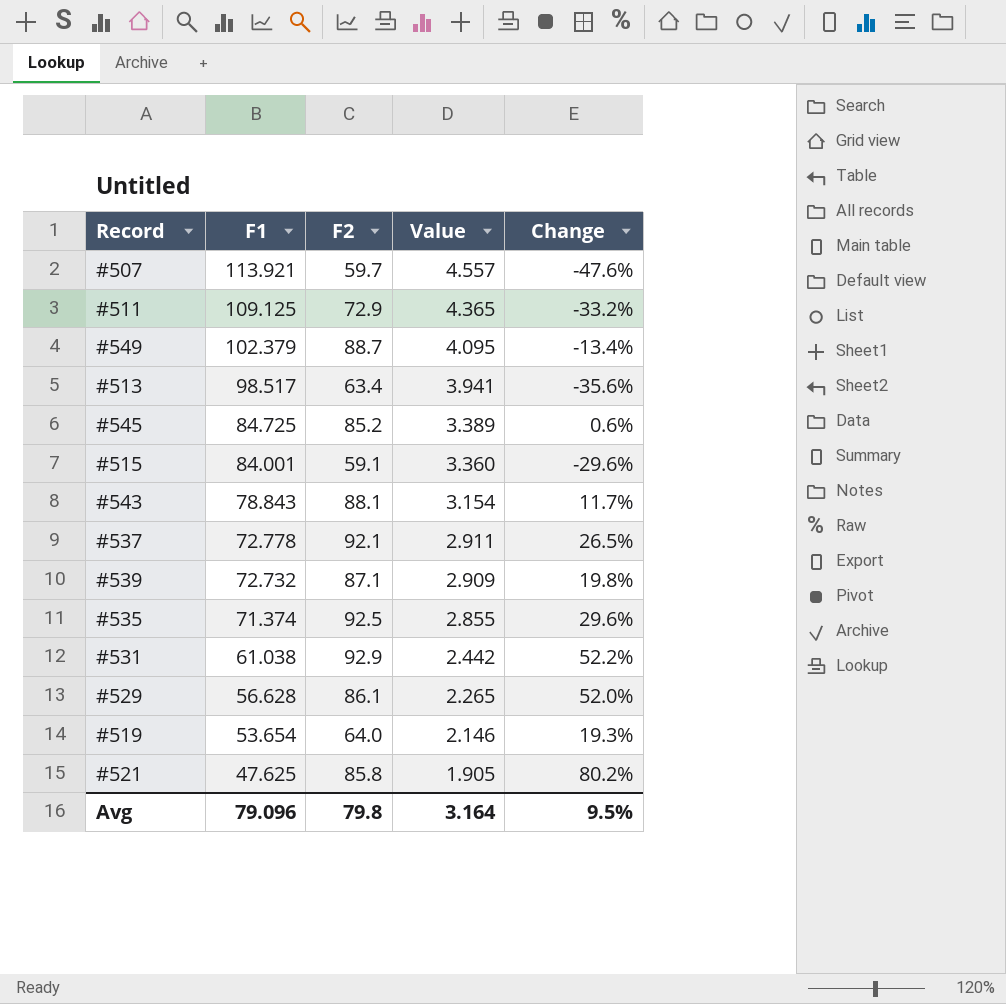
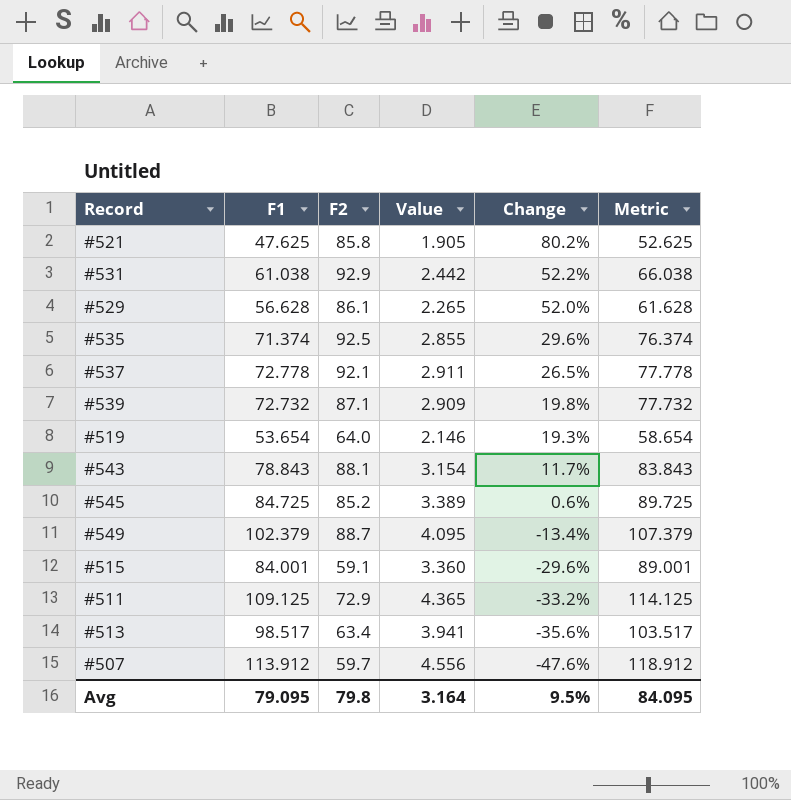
row order: F1 descending -> Change descending
column Metric | formula: none -> [F1] + 5
#507 | F1: 113.921 -> 113.912
#507 | Value: 4.557 -> 4.556
Avg | F1: 79.096 -> 79.095

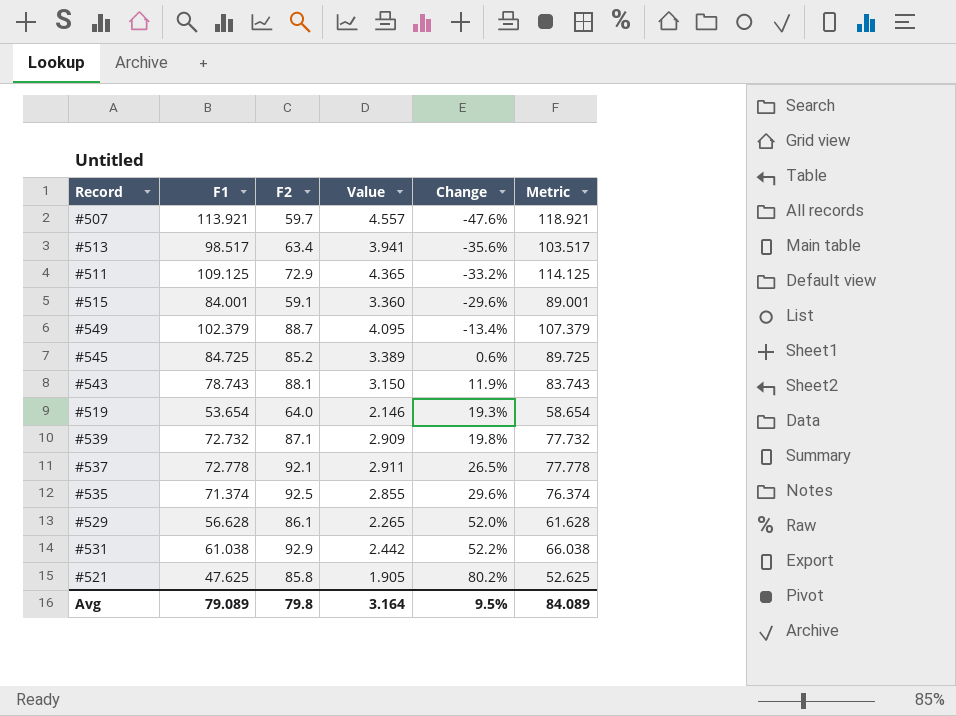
row order: Change descending -> Change ascending
#507 | F1: 113.912 -> 113.921
#507 | Value: 4.556 -> 4.557
#507 | Metric: 118.912 -> 118.921
#543 | F1: 78.843 -> 78.743
#543 | Value: 3.154 -> 3.150
#543 | Change: 11.7% -> 11.9%
#543 | Metric: 83.843 -> 83.743
Avg | F1: 79.095 -> 79.089
Avg | Metric: 84.095 -> 84.089

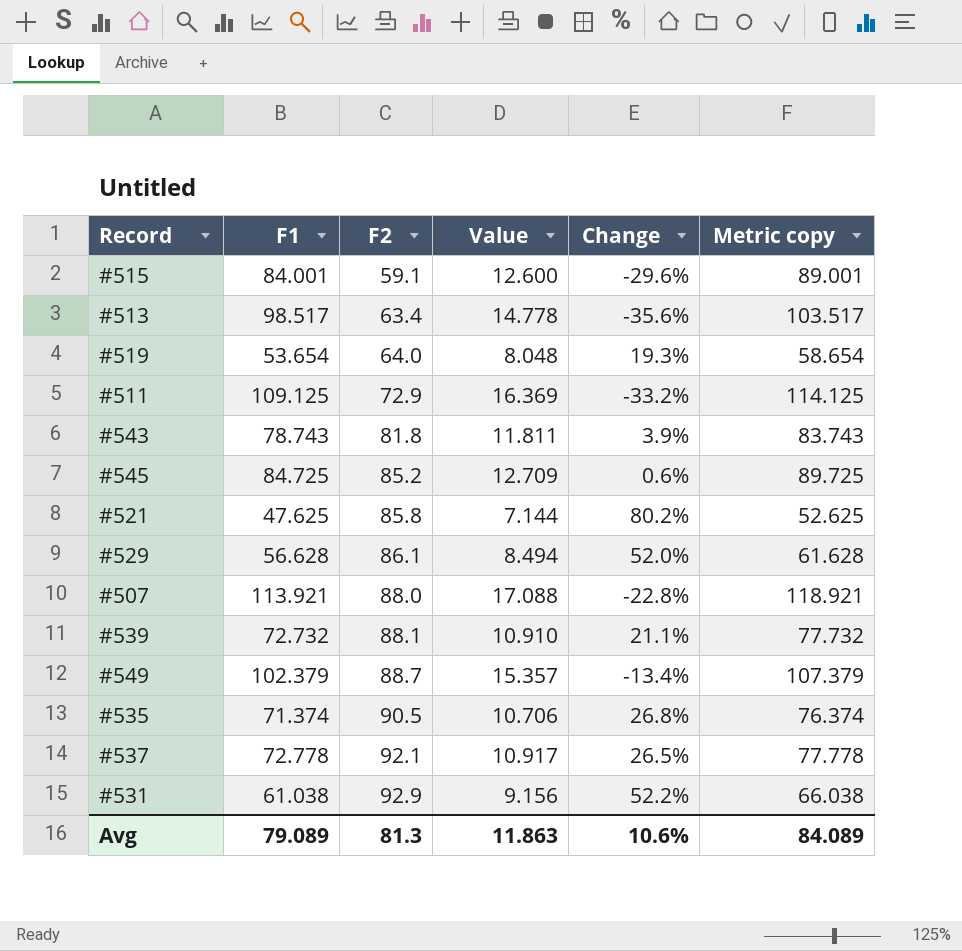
row order: Change ascending -> F2 ascending
column Value | formula: [F1] * 0.04 -> [F1] * 0.15
column name: Metric -> Metric copy
#543 | F2: 88.1 -> 81.8
#543 | Change: 11.9% -> 3.9%
#507 | F2: 59.7 -> 88.0
#507 | Change: -47.6% -> -22.8%
#539 | F2: 87.1 -> 88.1
#539 | Change: 19.8% -> 21.1%
#535 | F2: 92.5 -> 90.5
#535 | Change: 29.6% -> 26.8%
Avg | F2: 79.8 -> 81.3
Avg | Value: 3.164 -> 11.863
Avg | Change: 9.5% -> 10.6%

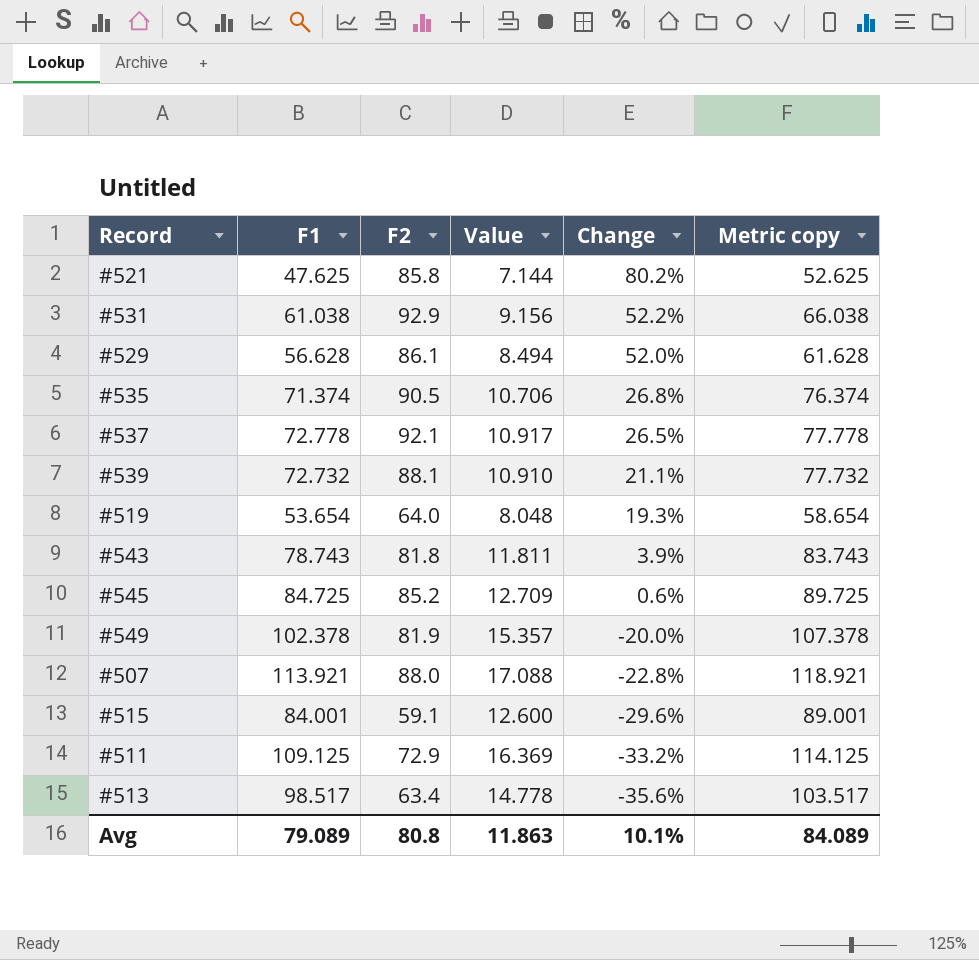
row order: F2 ascending -> Change descending
#549 | F1: 102.379 -> 102.378
#549 | F2: 88.7 -> 81.9
#549 | Change: -13.4% -> -20.0%
#549 | Metric copy: 107.379 -> 107.378
Avg | F2: 81.3 -> 80.8
Avg | Change: 10.6% -> 10.1%

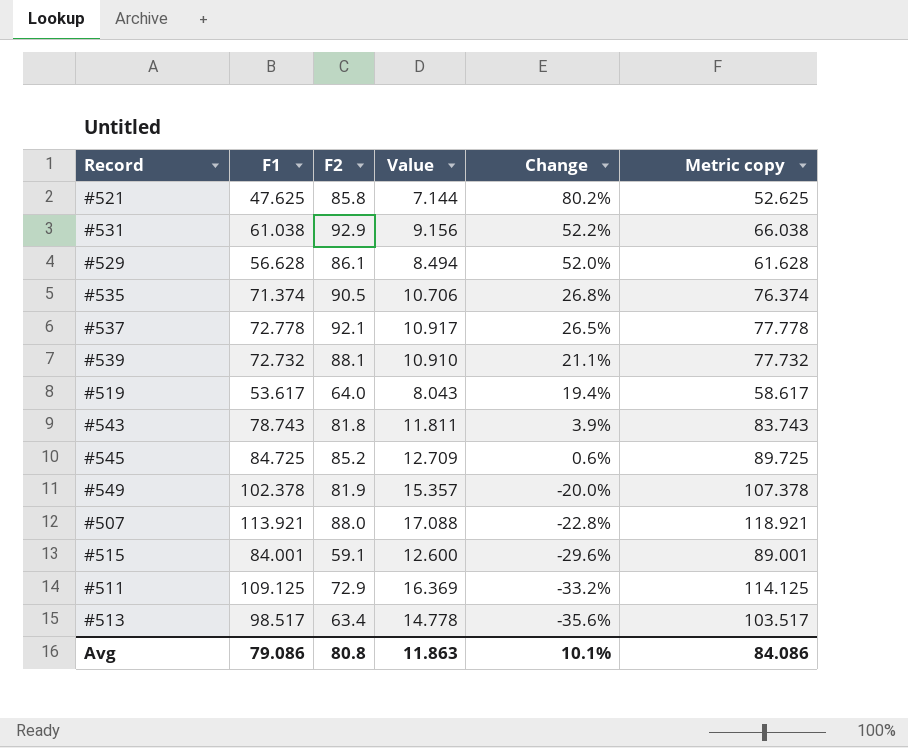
#519 | F1: 53.654 -> 53.617
#519 | Value: 8.048 -> 8.043
#519 | Change: 19.3% -> 19.4%
#519 | Metric copy: 58.654 -> 58.617
Avg | F1: 79.089 -> 79.086
Avg | Metric copy: 84.089 -> 84.086

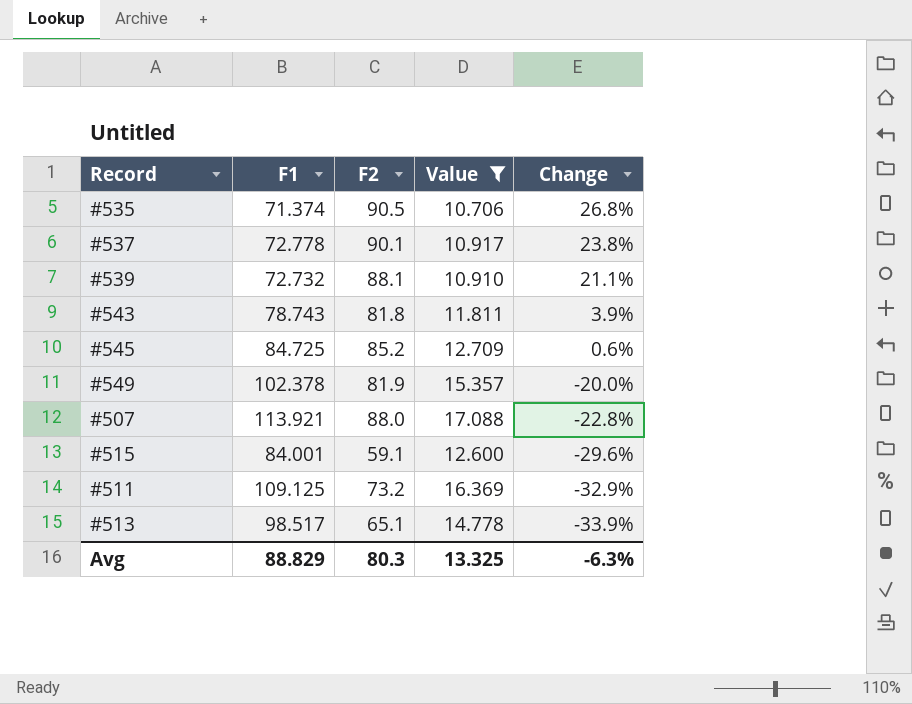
filter: none -> Value >= 10.706
column Metric copy | formula: [F1] + 5 -> none
#537 | F2: 92.1 -> 90.1
#537 | Change: 26.5% -> 23.8%
#511 | F2: 72.9 -> 73.2
#511 | Change: -33.2% -> -32.9%
#513 | F2: 63.4 -> 65.1
#513 | Change: -35.6% -> -33.9%
Avg | F1: 79.086 -> 88.829
Avg | F2: 80.8 -> 80.3
Avg | Value: 11.863 -> 13.325
Avg | Change: 10.1% -> -6.3%

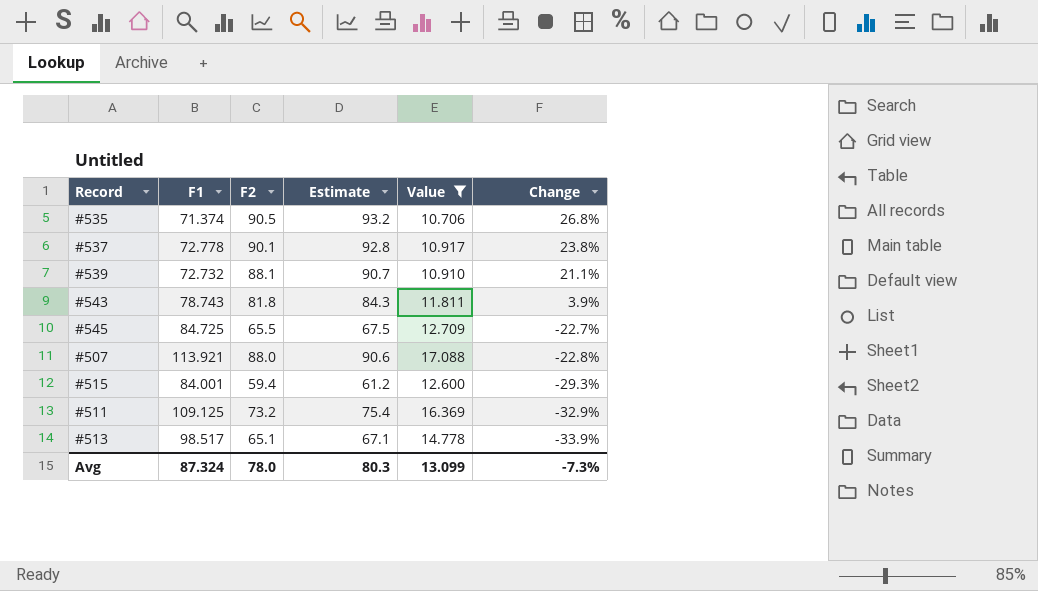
column Estimate | formula: none -> [F2] * 1.03
row #549: 102.378 | 81.9 | 15.357 | -20.0% -> none
#545 | F2: 85.2 -> 65.5
#545 | Change: 0.6% -> -22.7%
#515 | F2: 59.1 -> 59.4
#515 | Change: -29.6% -> -29.3%
Avg | F1: 88.829 -> 87.324
Avg | F2: 80.3 -> 78.0
Avg | Value: 13.325 -> 13.099
Avg | Change: -6.3% -> -7.3%

